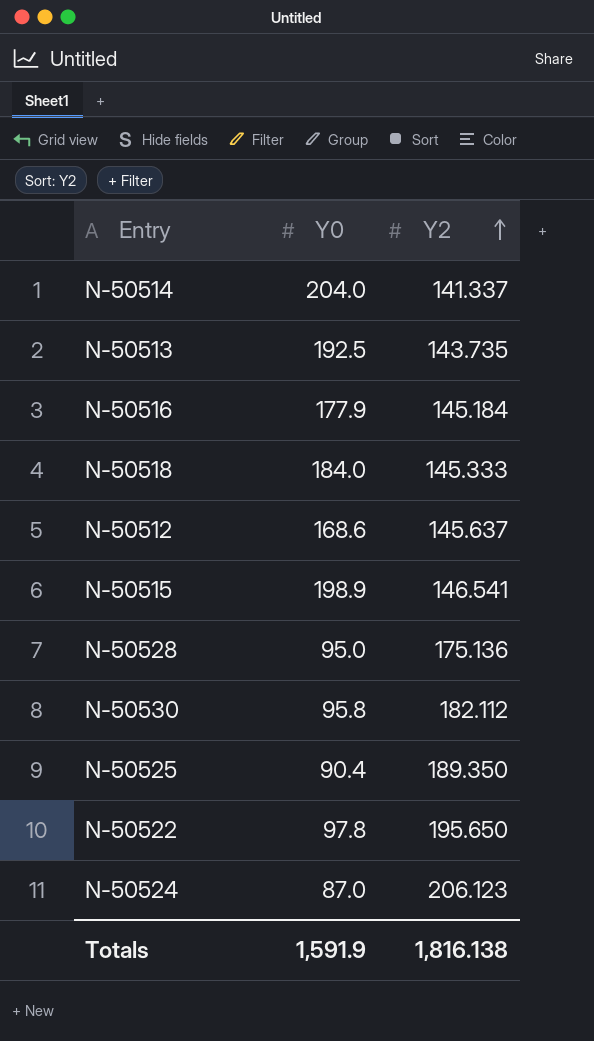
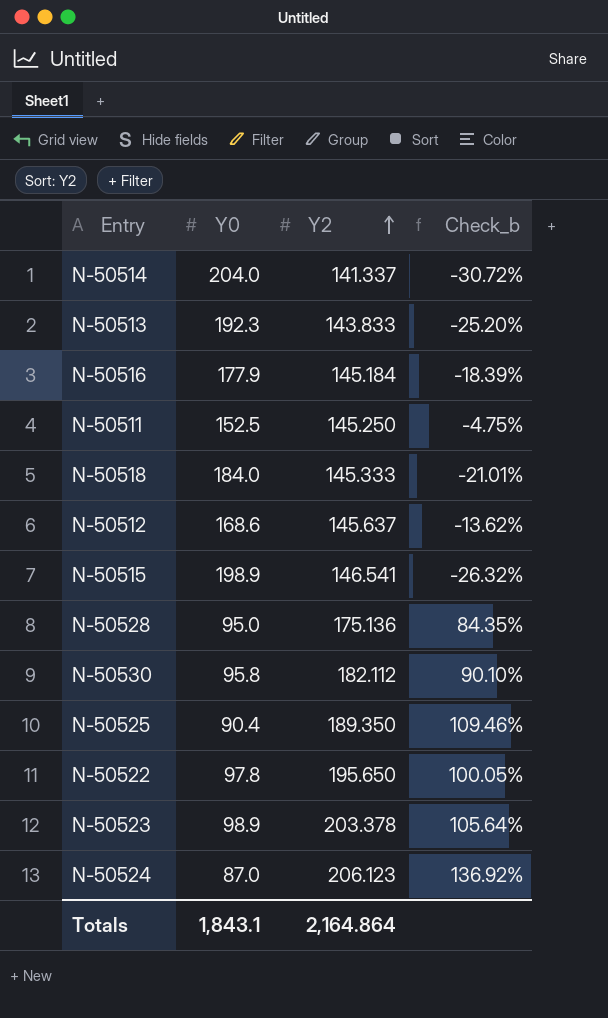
column Check_b | formula: none -> ([Y2] - [Y0]) / [Y0]
N-50513 | Y0: 192.5 -> 192.3
N-50513 | Y2: 143.735 -> 143.833
row N-50511: none -> 152.5 | 145.250 | -4.75%
row N-50523: none -> 98.9 | 203.378 | 105.64%
Totals | Y0: 1,591.9 -> 1,843.1
Totals | Y2: 1,816.138 -> 2,164.864

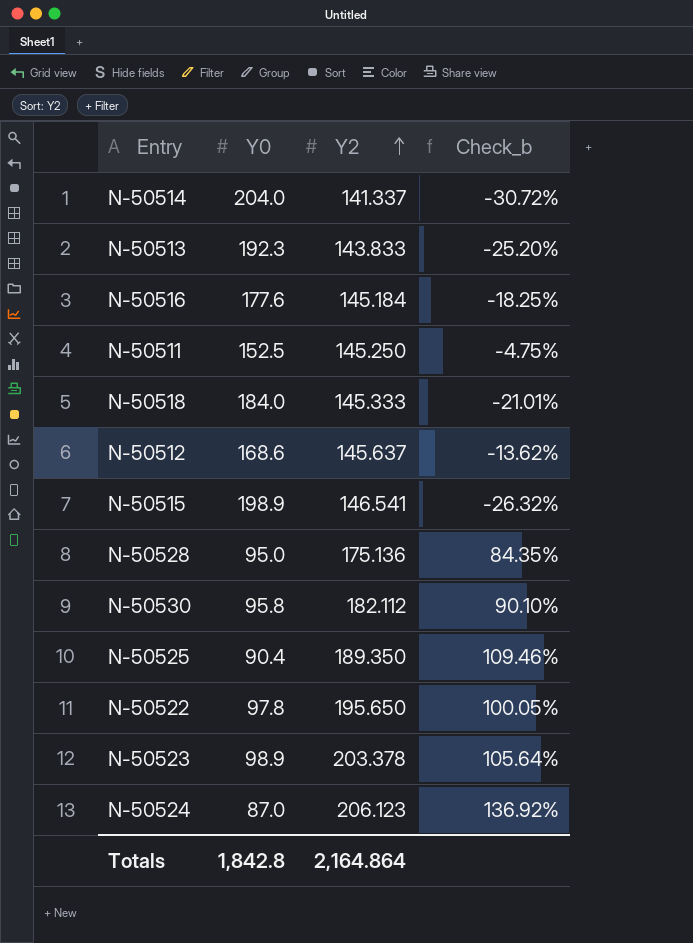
N-50516 | Y0: 177.9 -> 177.6
N-50516 | Check_b: -18.39% -> -18.25%
Totals | Y0: 1,843.1 -> 1,842.8

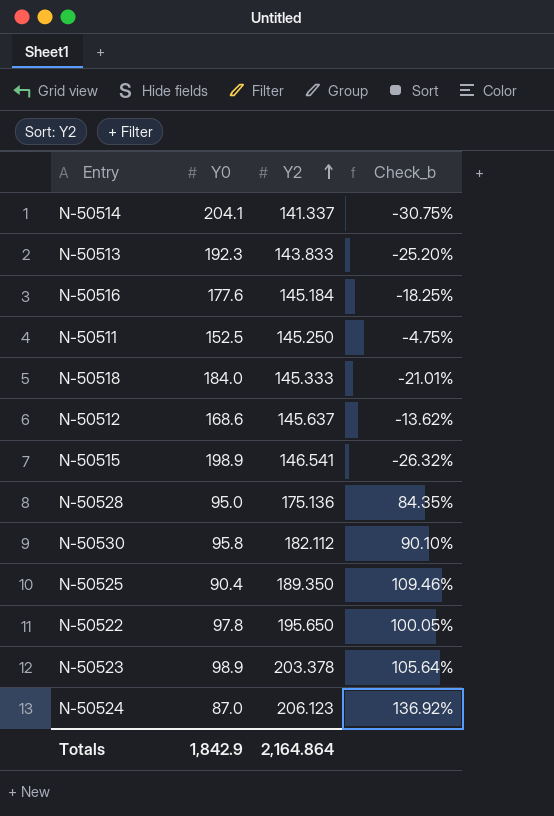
N-50514 | Y0: 204.0 -> 204.1
N-50514 | Check_b: -30.72% -> -30.75%
Totals | Y0: 1,842.8 -> 1,842.9

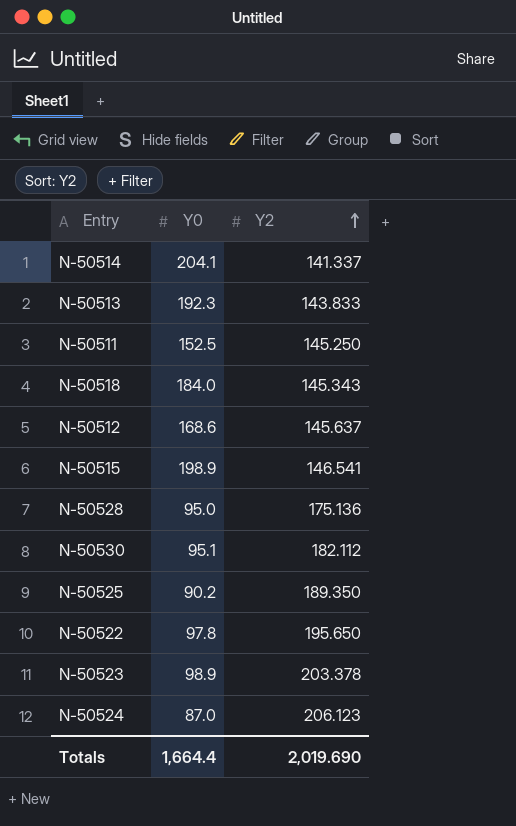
column Check_b | formula: ([Y2] - [Y0]) / [Y0] -> none
row N-50516: 177.6 | 145.184 | -18.25% -> none
N-50518 | Y2: 145.333 -> 145.343
N-50530 | Y0: 95.8 -> 95.1
N-50525 | Y0: 90.4 -> 90.2
Totals | Y0: 1,842.9 -> 1,664.4
Totals | Y2: 2,164.864 -> 2,019.690

